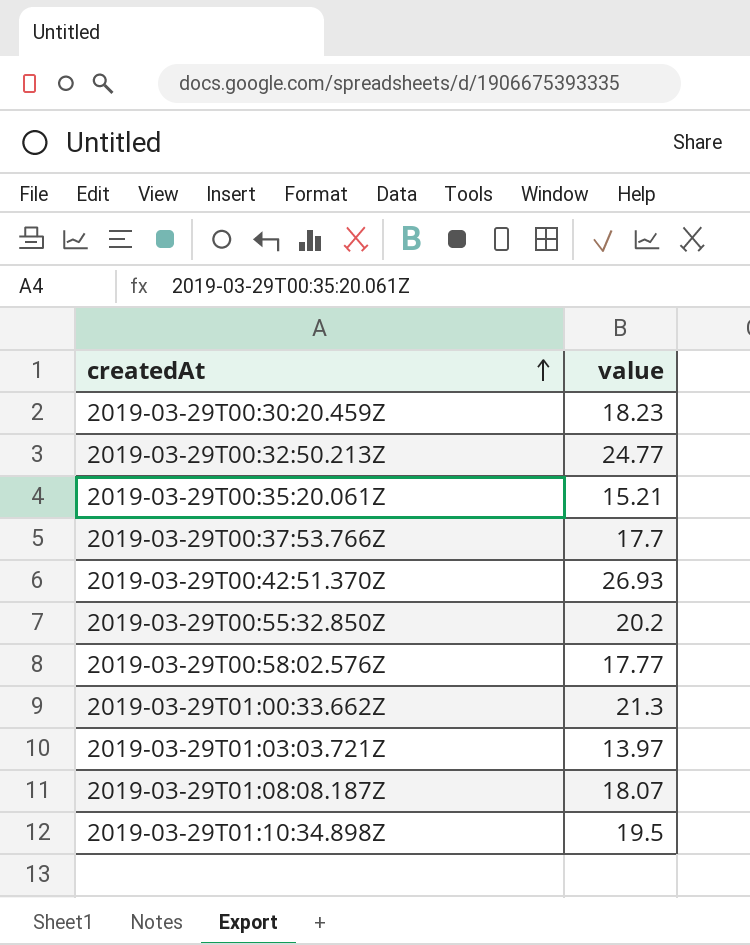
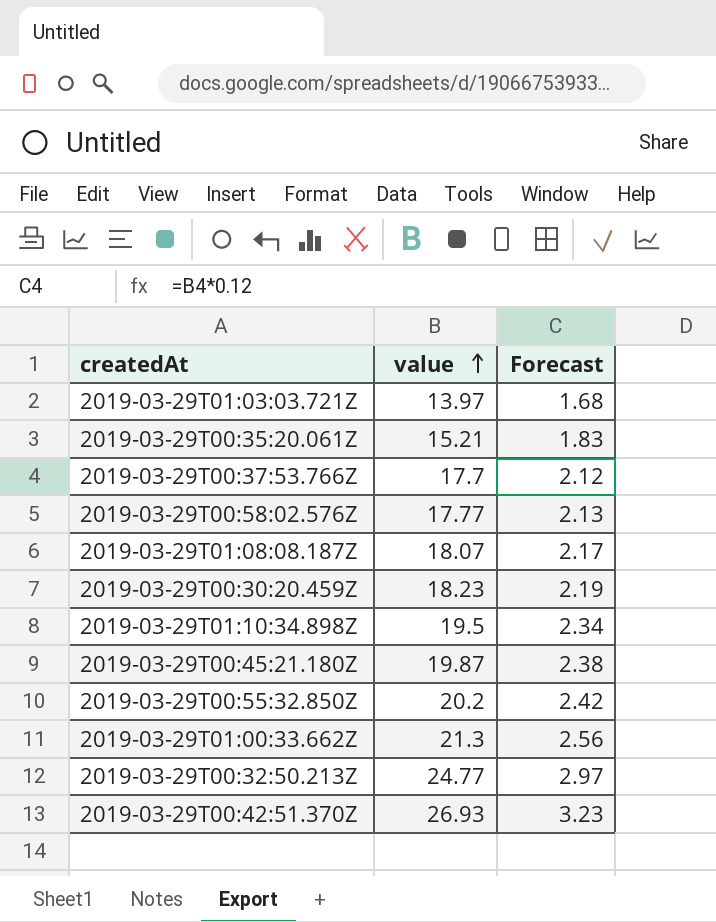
row order: createdAt ascending -> value ascending
column Forecast | formula: none -> [value] * 0.12
row 2019-03-29T00:45:21.180Z: none -> 19.87 | 2.38

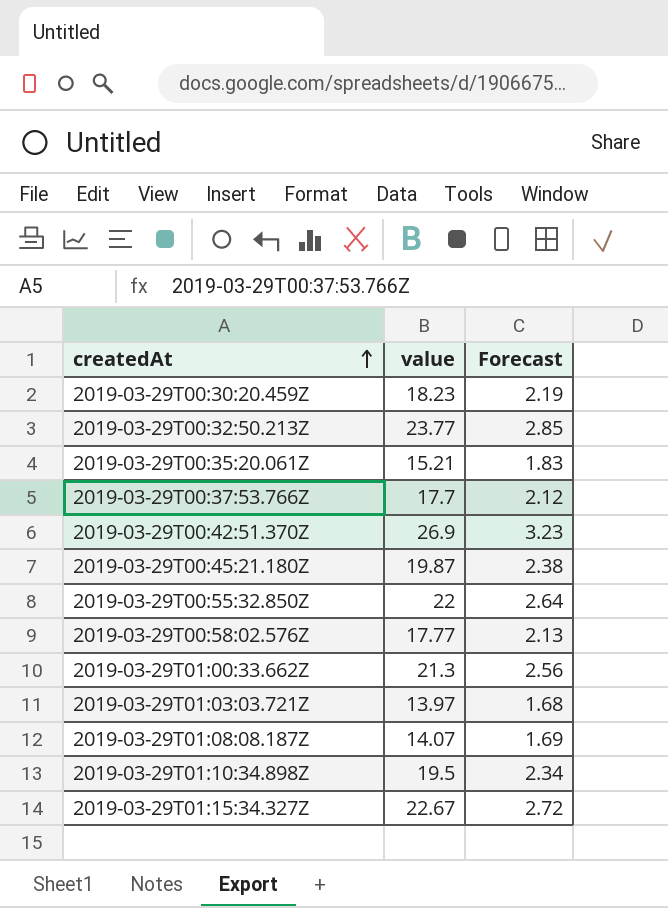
row order: value ascending -> createdAt ascending
2019-03-29T00:32:50.213Z | value: 24.77 -> 23.77
2019-03-29T00:32:50.213Z | Forecast: 2.97 -> 2.85
2019-03-29T00:42:51.370Z | value: 26.93 -> 26.9
2019-03-29T00:55:32.850Z | value: 20.2 -> 22
2019-03-29T00:55:32.850Z | Forecast: 2.42 -> 2.64
2019-03-29T01:08:08.187Z | value: 18.07 -> 14.07
2019-03-29T01:08:08.187Z | Forecast: 2.17 -> 1.69
row 2019-03-29T01:15:34.327Z: none -> 22.67 | 2.72

